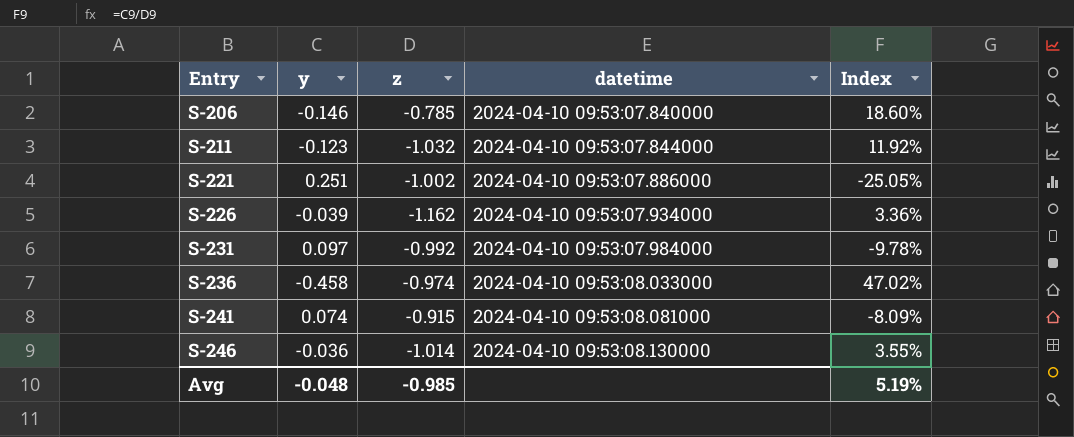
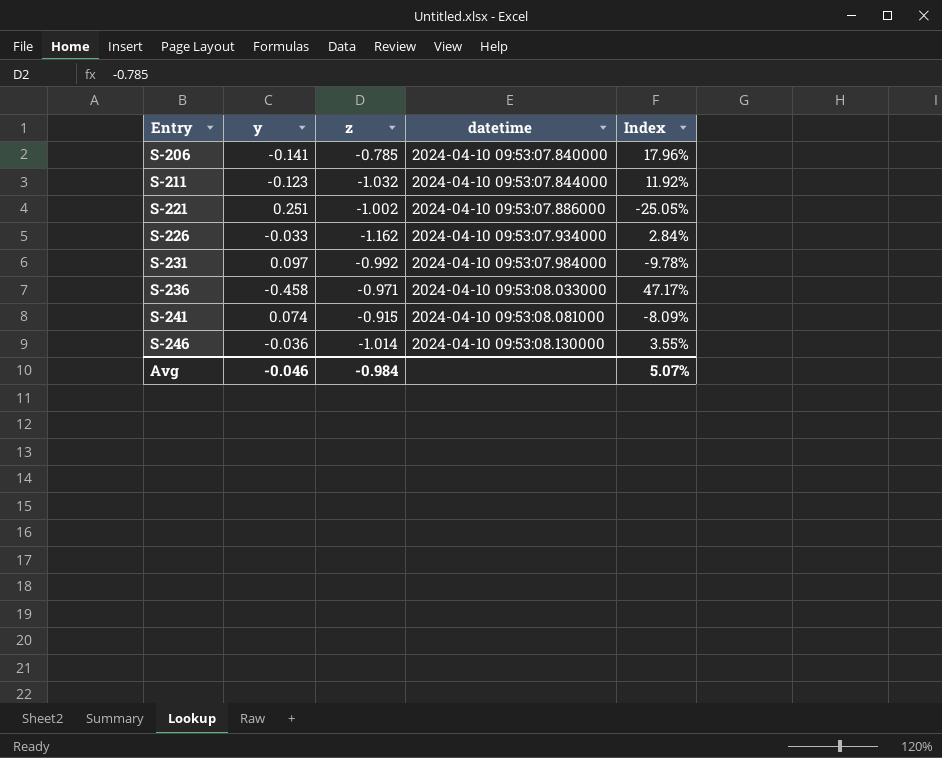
S-206 | y: -0.146 -> -0.141
S-206 | Index: 18.60% -> 17.96%
S-226 | y: -0.039 -> -0.033
S-226 | Index: 3.36% -> 2.84%
S-236 | z: -0.974 -> -0.971
S-236 | Index: 47.02% -> 47.17%
Avg | y: -0.048 -> -0.046
Avg | z: -0.985 -> -0.984
Avg | Index: 5.19% -> 5.07%

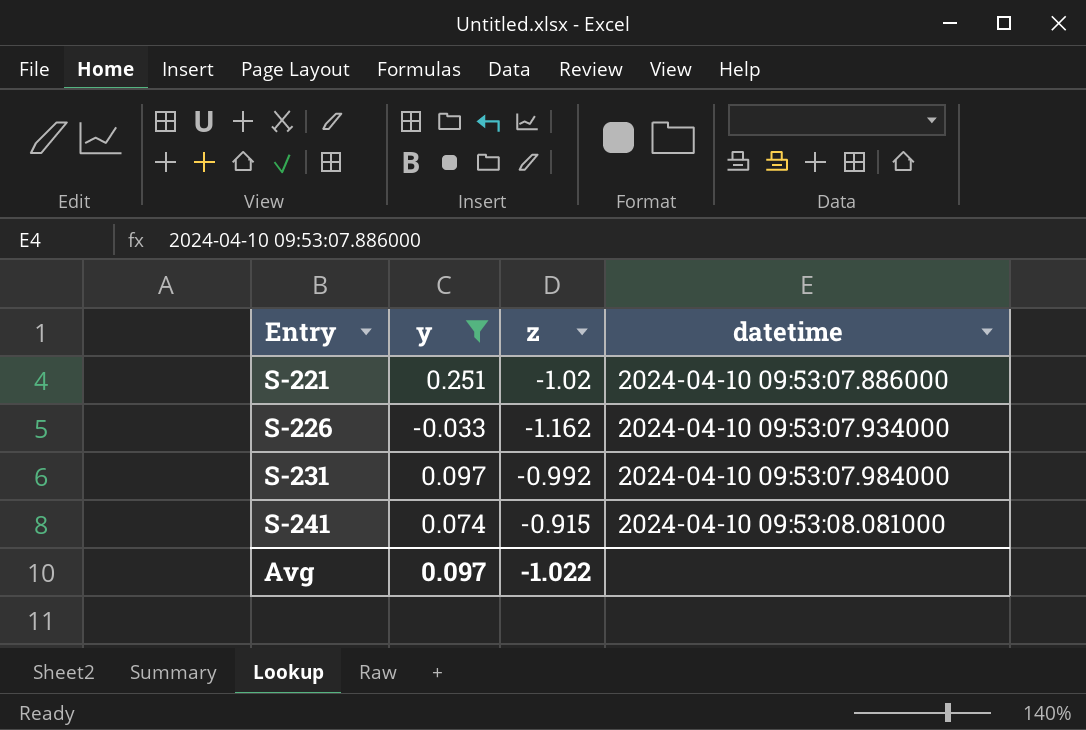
filter: none -> y >= -0.033
column Index | formula: [y] / [z] -> none
S-221 | z: -1.002 -> -1.02
Avg | y: -0.046 -> 0.097
Avg | z: -0.984 -> -1.022

